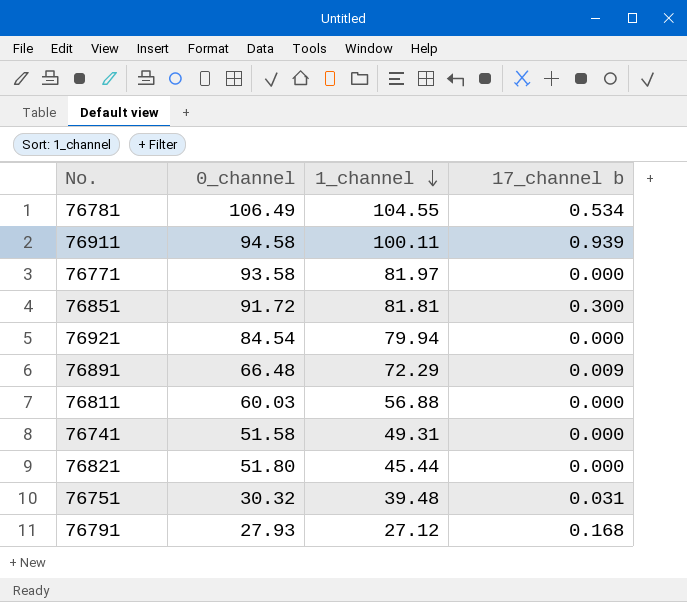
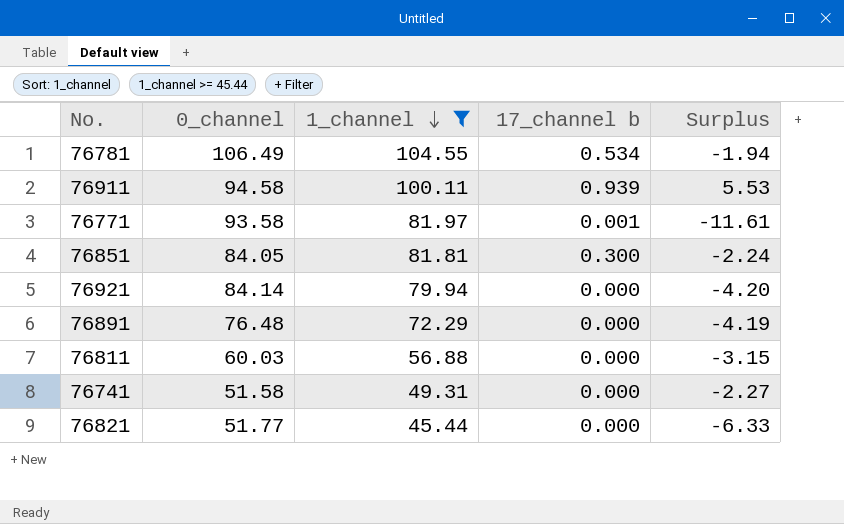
filter: none -> 1_channel >= 45.44
column Surplus | formula: none -> [1_channel] - [0_channel]
76771 | 17_channel b: 0.000 -> 0.001
76851 | 0_channel: 91.72 -> 84.05
76921 | 0_channel: 84.54 -> 84.14
76891 | 0_channel: 66.48 -> 76.48
76891 | 17_channel b: 0.009 -> 0.000
76821 | 0_channel: 51.80 -> 51.77

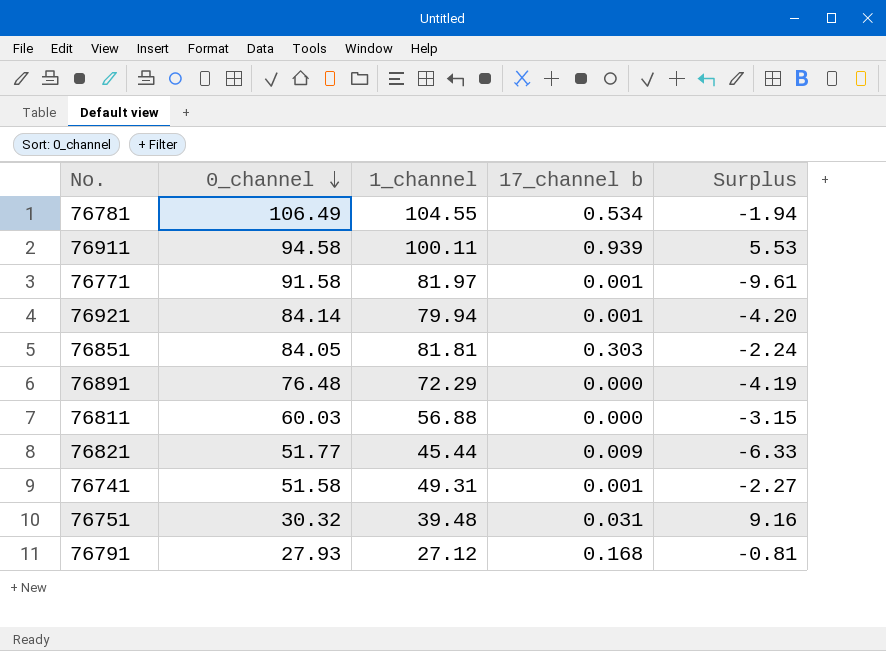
filter: 1_channel >= 45.44 -> none
row order: 1_channel descending -> 0_channel descending
76771 | 0_channel: 93.58 -> 91.58
76771 | Surplus: -11.61 -> -9.61
76921 | 17_channel b: 0.000 -> 0.001
76851 | 17_channel b: 0.300 -> 0.303
76821 | 17_channel b: 0.000 -> 0.009
76741 | 17_channel b: 0.000 -> 0.001

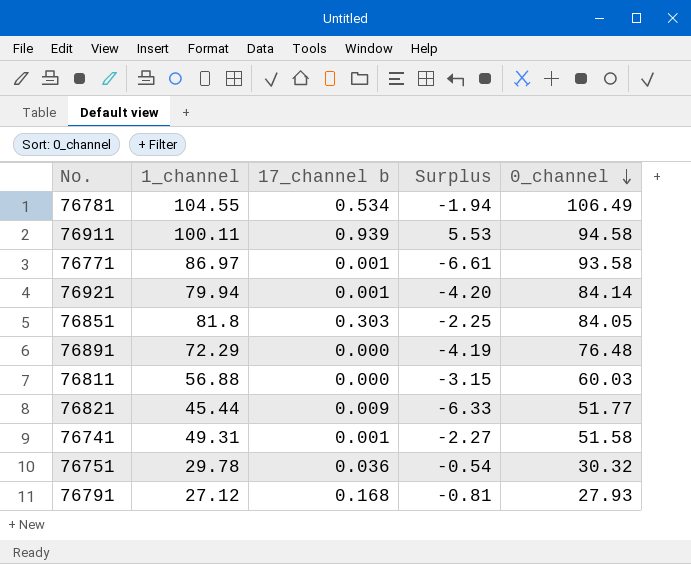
column 0_channel | position: 2 -> 5
76771 | 1_channel: 81.97 -> 86.97
76771 | Surplus: -9.61 -> -6.61
76771 | 0_channel: 91.58 -> 93.58
76851 | 1_channel: 81.81 -> 81.8
76851 | Surplus: -2.24 -> -2.25
76751 | 1_channel: 39.48 -> 29.78
76751 | 17_channel b: 0.031 -> 0.036
76751 | Surplus: 9.16 -> -0.54

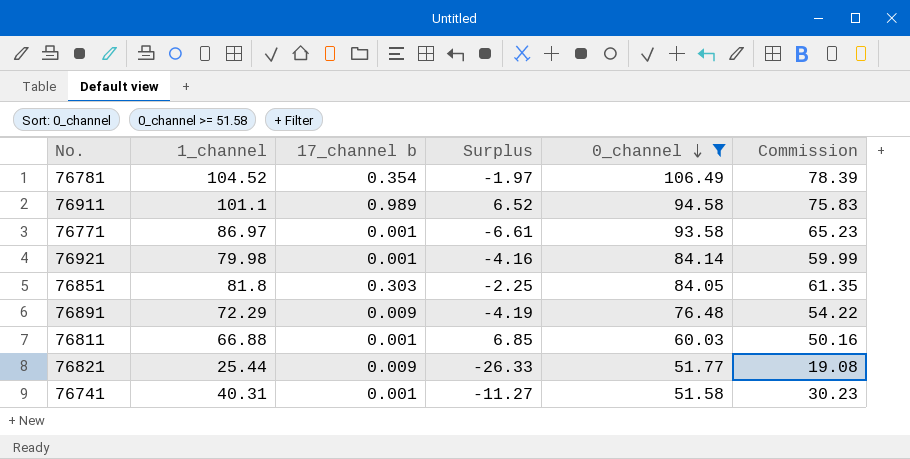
filter: none -> 0_channel >= 51.58
column Commission | formula: none -> [1_channel] * 0.75
76781 | 1_channel: 104.55 -> 104.52
76781 | 17_channel b: 0.534 -> 0.354
76781 | Surplus: -1.94 -> -1.97
76911 | 1_channel: 100.11 -> 101.1
76911 | 17_channel b: 0.939 -> 0.989
76911 | Surplus: 5.53 -> 6.52
76921 | 1_channel: 79.94 -> 79.98
76921 | Surplus: -4.20 -> -4.16
76891 | 17_channel b: 0.000 -> 0.009
76811 | 1_channel: 56.88 -> 66.88
76811 | 17_channel b: 0.000 -> 0.001
76811 | Surplus: -3.15 -> 6.85
76821 | 1_channel: 45.44 -> 25.44
76821 | Surplus: -6.33 -> -26.33
76741 | 1_channel: 49.31 -> 40.31
76741 | Surplus: -2.27 -> -11.27

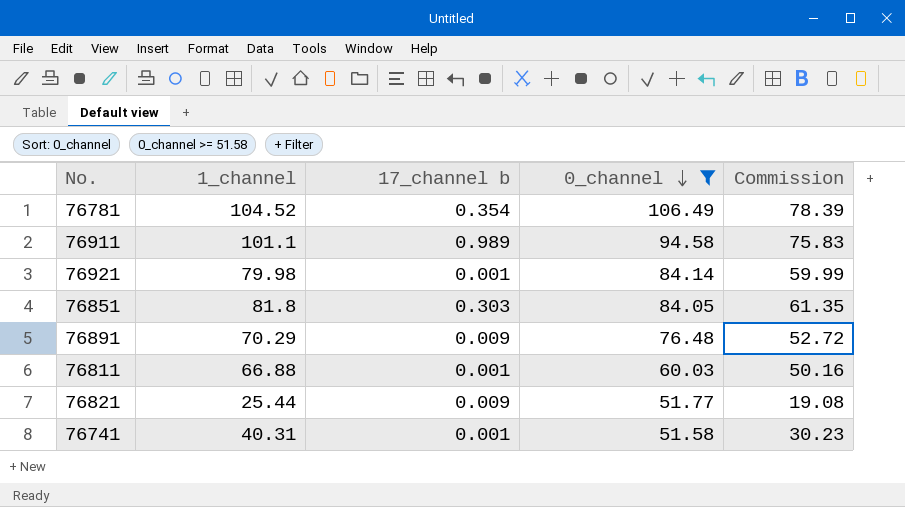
column Surplus | formula: [1_channel] - [0_channel] -> none
row 76771: 86.97 | 0.001 | -6.61 | 93.58 | 65.23 -> none
76891 | 1_channel: 72.29 -> 70.29
76891 | Commission: 54.22 -> 52.72

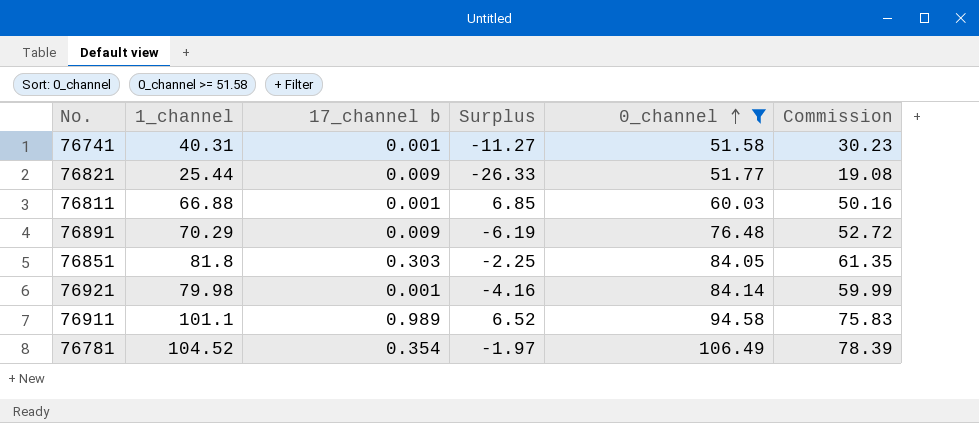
row order: 0_channel descending -> 0_channel ascending
column Surplus | formula: none -> [1_channel] - [0_channel]

